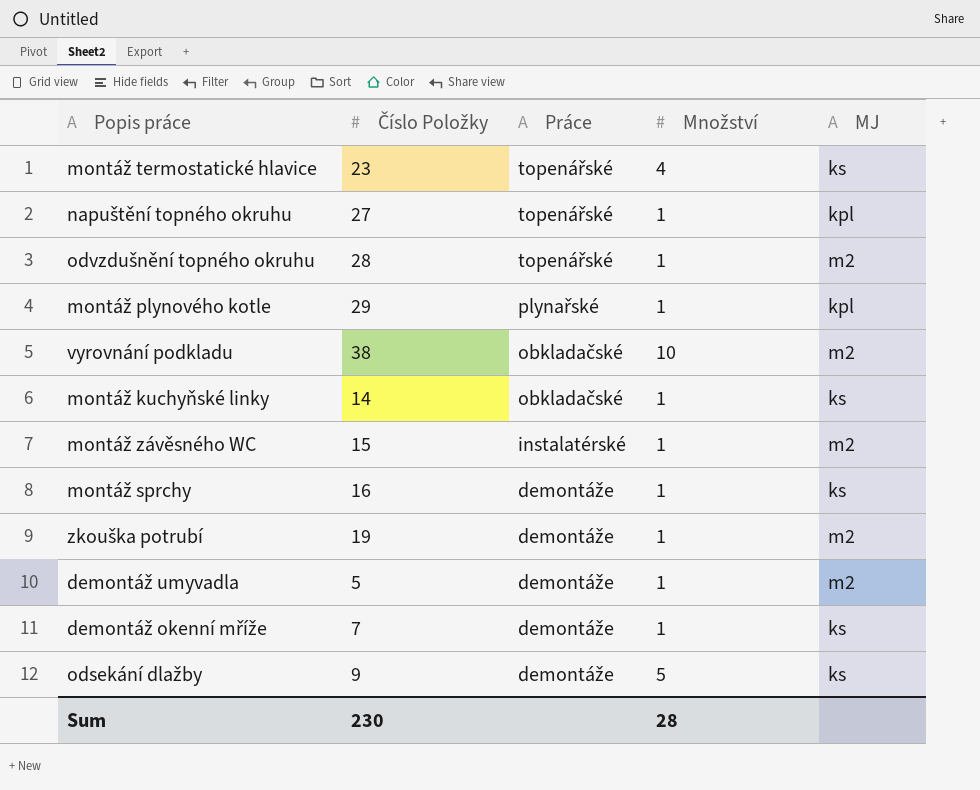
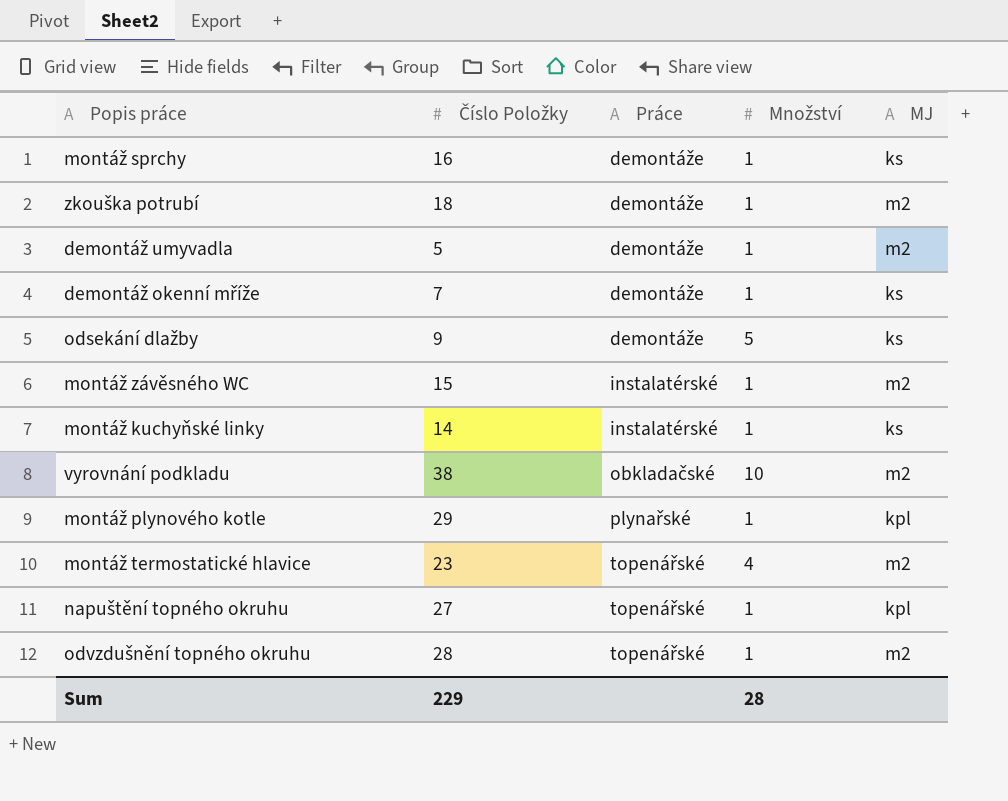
row order: Práce descending -> Práce ascending
zkouška potrubí | Číslo Položky: 19 -> 18
montáž kuchyňské linky | Práce: obkladačské -> instalatérské
montáž termostatické hlavice | MJ: ks -> m2
Sum | Číslo Položky: 230 -> 229

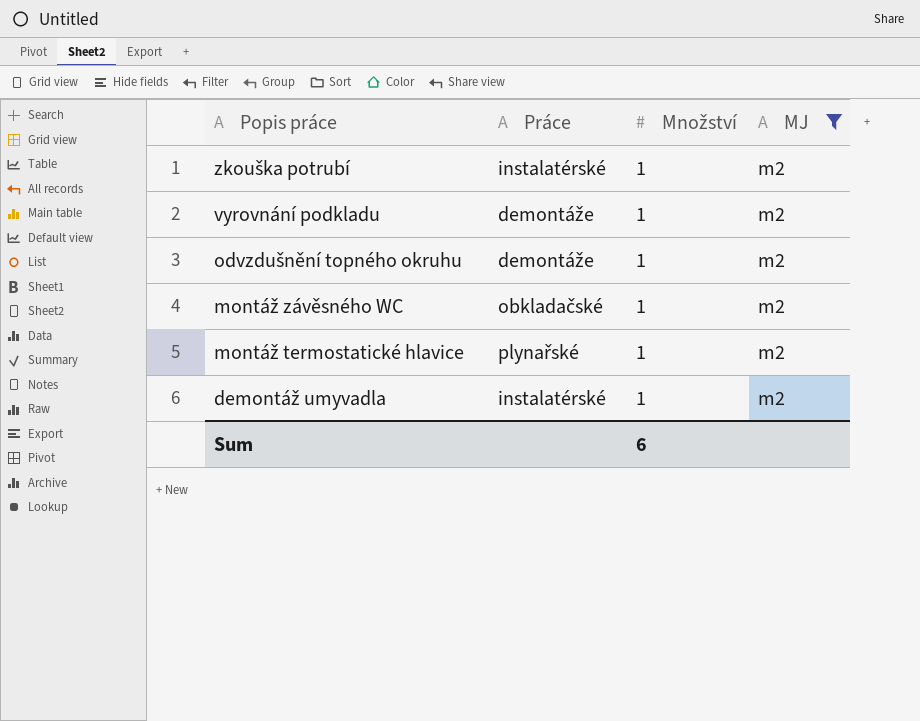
filter: none -> MJ = m2
row order: Práce ascending -> Popis práce descending
column Číslo Položky | position: 2 -> none
zkouška potrubí | Práce: demontáže -> instalatérské
vyrovnání podkladu | Práce: obkladačské -> demontáže
vyrovnání podkladu | Množství: 10 -> 1
odvzdušnění topného okruhu | Práce: topenářské -> demontáže
montáž závěsného WC | Práce: instalatérské -> obkladačské
montáž termostatické hlavice | Práce: topenářské -> plynařské
montáž termostatické hlavice | Množství: 4 -> 1
demontáž umyvadla | Práce: demontáže -> instalatérské
Sum | Množství: 28 -> 6

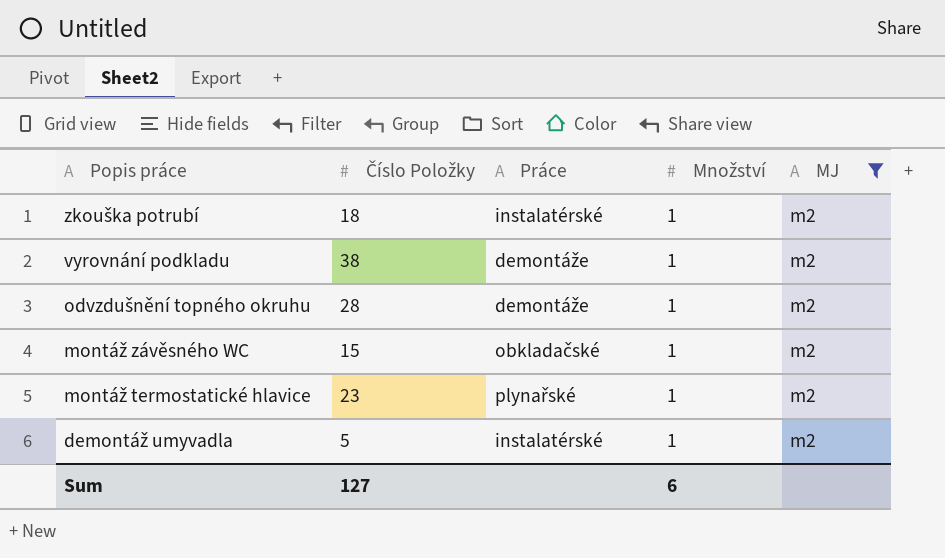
column Číslo Položky | position: none -> 2

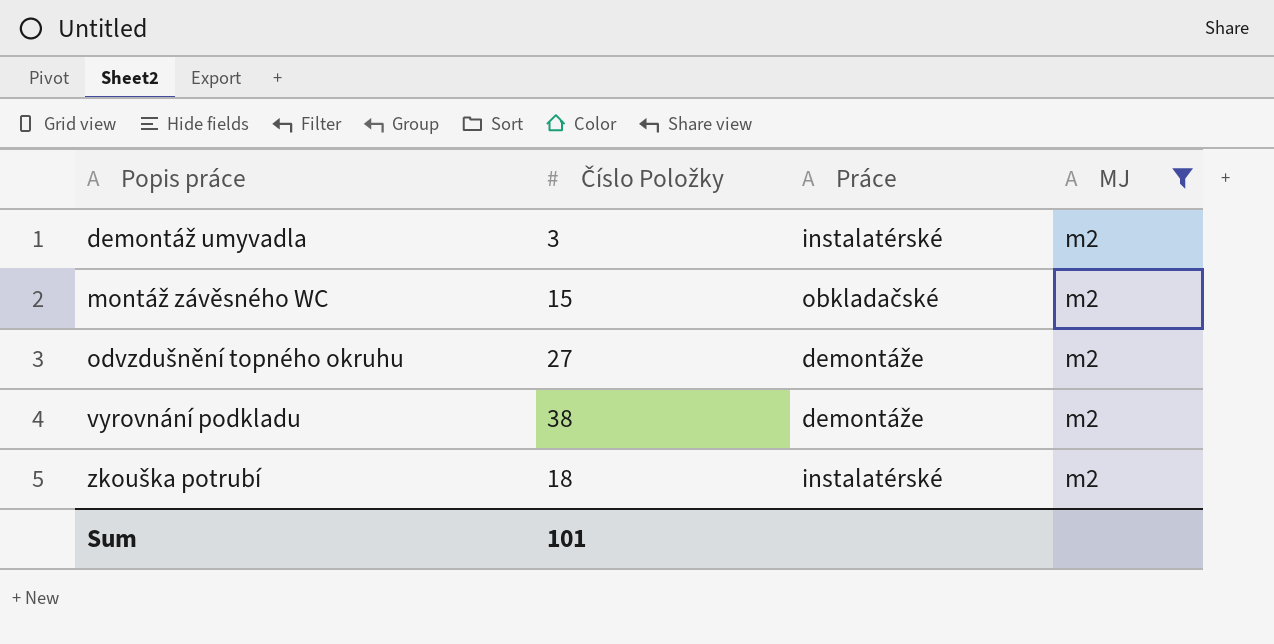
row order: Popis práce descending -> Popis práce ascending
column Množství | position: 4 -> none
row montáž termostatické hlavice: 23 | plynařské | 1 | m2 -> none
demontáž umyvadla | Číslo Položky: 5 -> 3
odvzdušnění topného okruhu | Číslo Položky: 28 -> 27
Sum | Číslo Položky: 127 -> 101

